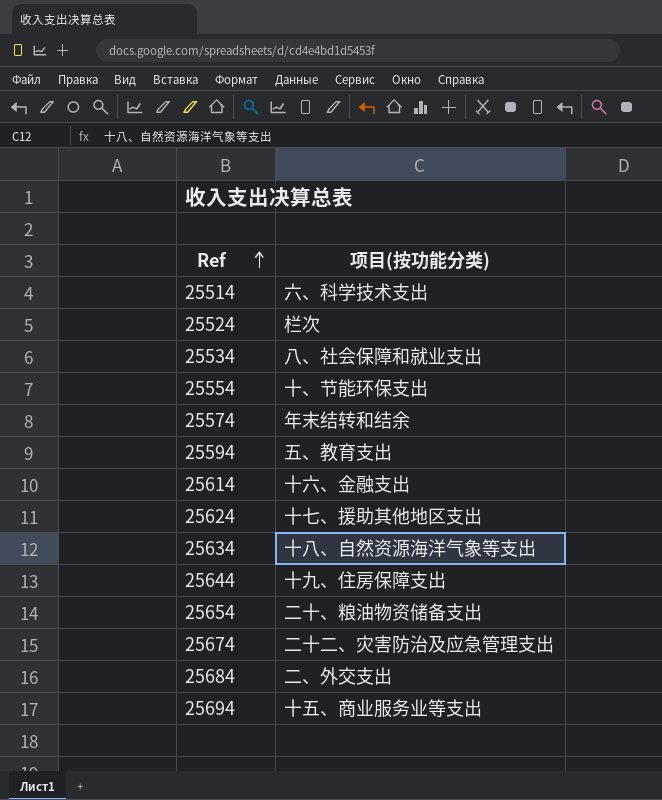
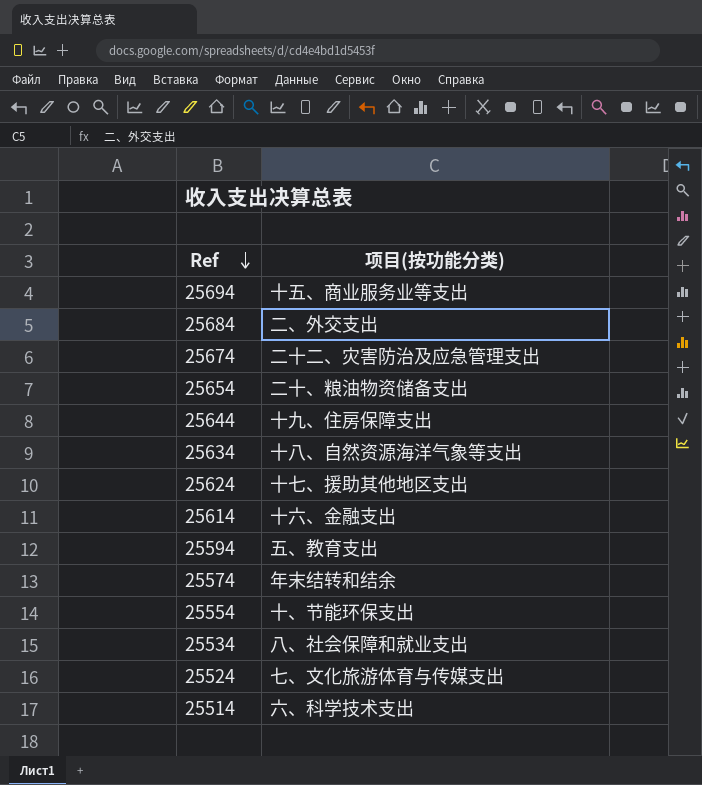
row order: Ref ascending -> Ref descending
25524 | 项目(按功能分类): 栏次 -> 七、文化旅游体育与传媒支出

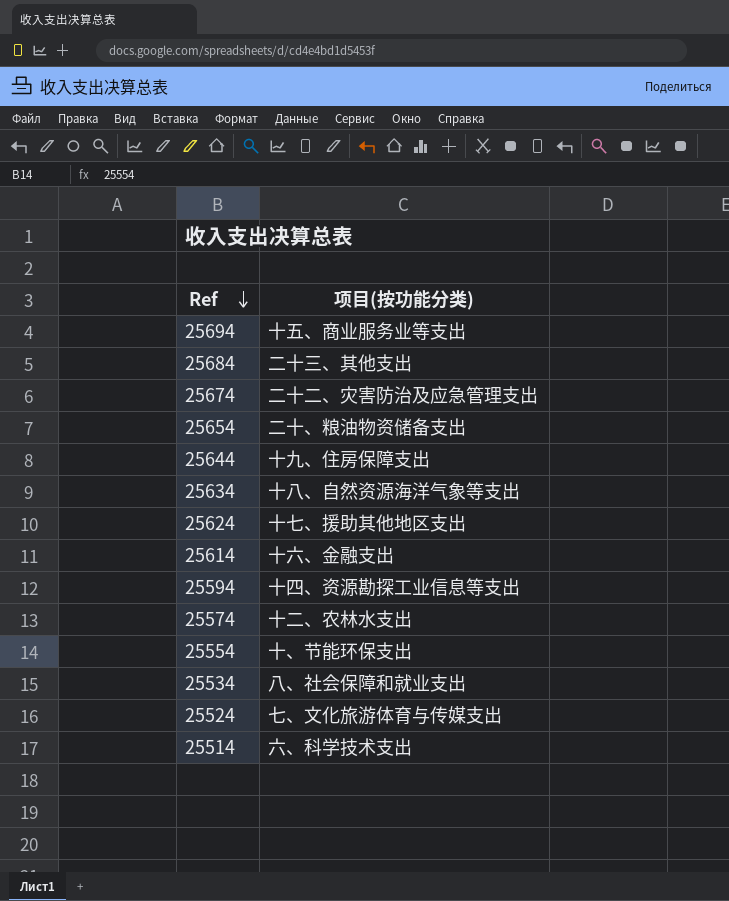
25684 | 项目(按功能分类): 二、外交支出 -> 二十三、其他支出
25594 | 项目(按功能分类): 五、教育支出 -> 十四、资源勘探工业信息等支出
25574 | 项目(按功能分类): 年末结转和结余 -> 十二、农林水支出

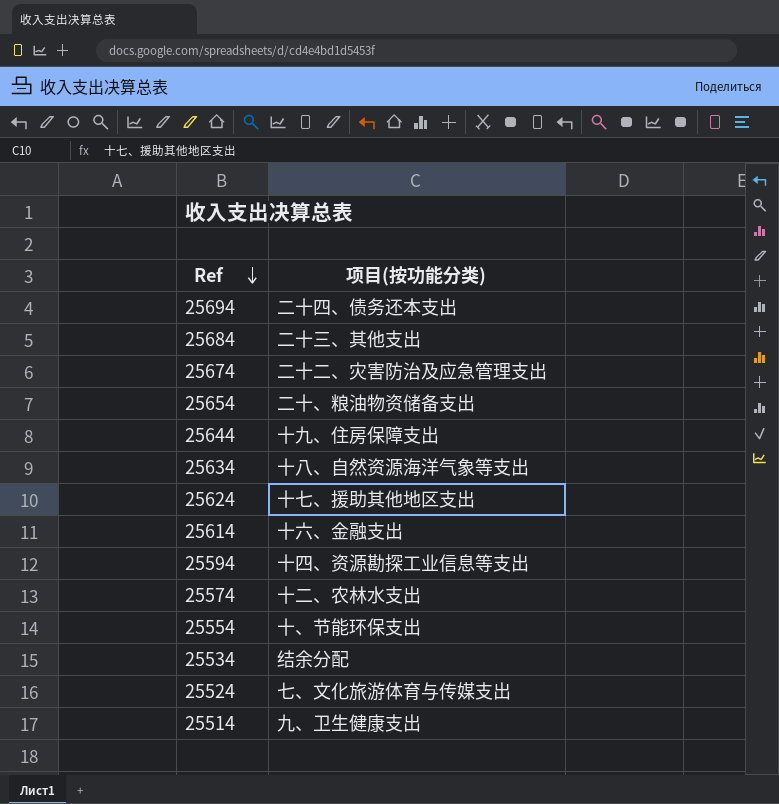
25694 | 项目(按功能分类): 十五、商业服务业等支出 -> 二十四、债务还本支出
25534 | 项目(按功能分类): 八、社会保障和就业支出 -> 结余分配
25514 | 项目(按功能分类): 六、科学技术支出 -> 九、卫生健康支出

